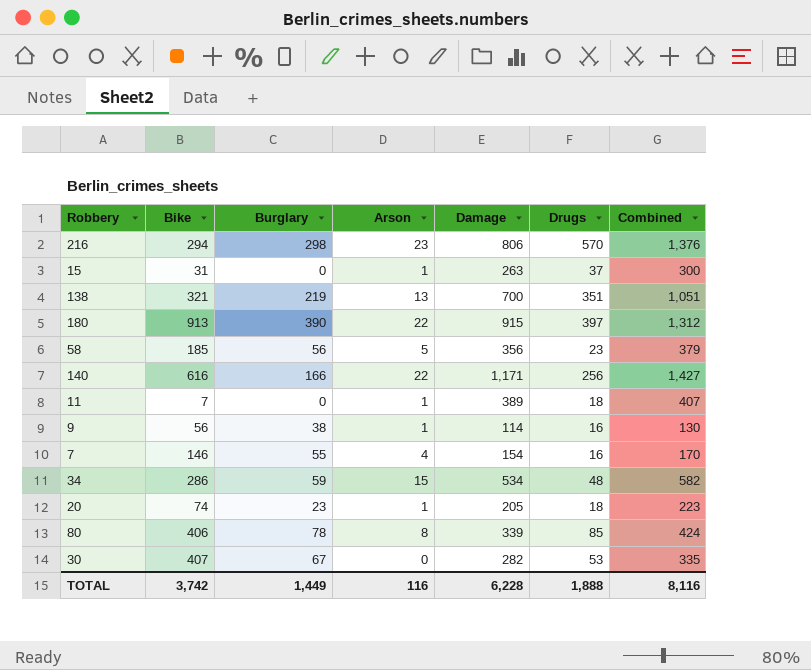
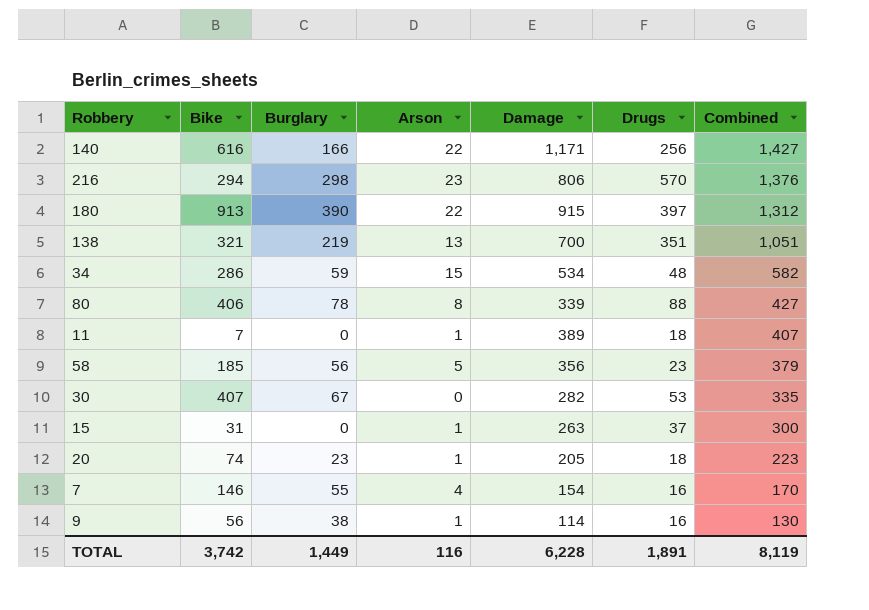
row order: none -> Combined descending
80 | Drugs: 85 -> 88
80 | Combined: 424 -> 427
TOTAL | Drugs: 1,888 -> 1,891
TOTAL | Combined: 8,116 -> 8,119

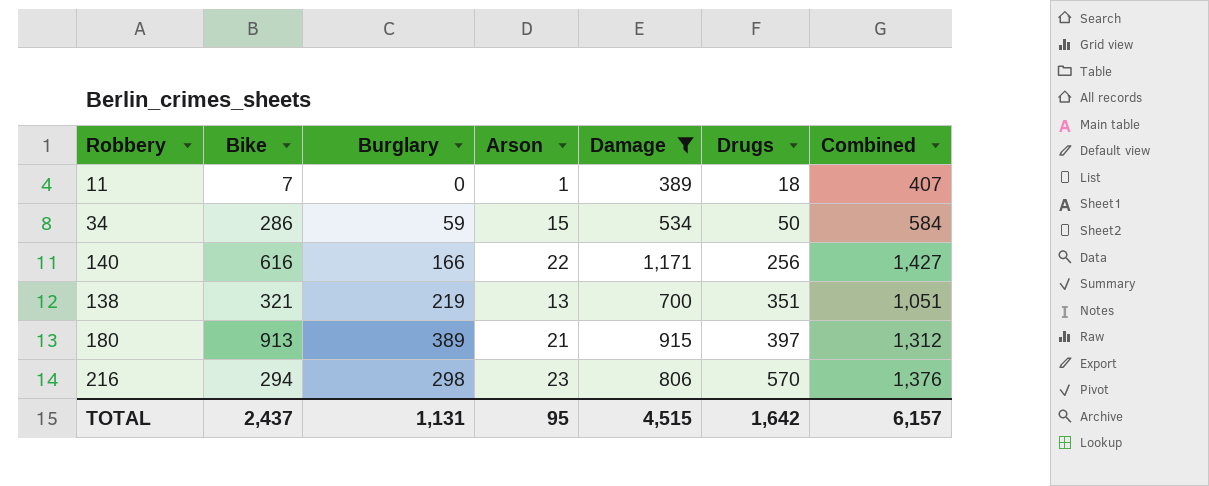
filter: none -> Damage >= 389
row order: Combined descending -> Drugs ascending
34 | Drugs: 48 -> 50
34 | Combined: 582 -> 584
180 | Burglary: 390 -> 389
180 | Arson: 22 -> 21
TOTAL | Bike: 3,742 -> 2,437
TOTAL | Burglary: 1,449 -> 1,131
TOTAL | Arson: 116 -> 95
TOTAL | Damage: 6,228 -> 4,515
TOTAL | Drugs: 1,891 -> 1,642
TOTAL | Combined: 8,119 -> 6,157

